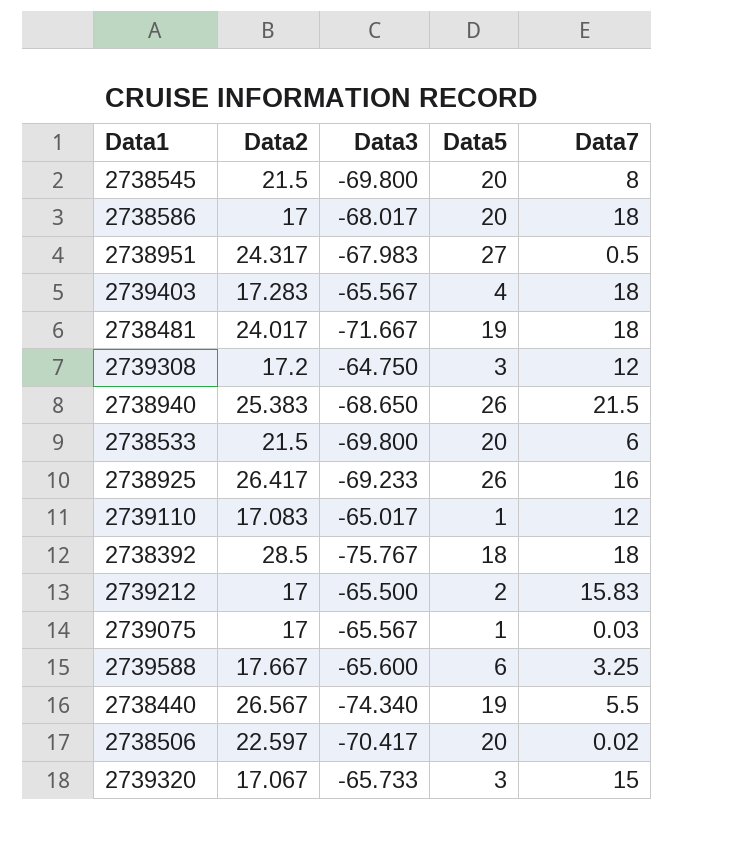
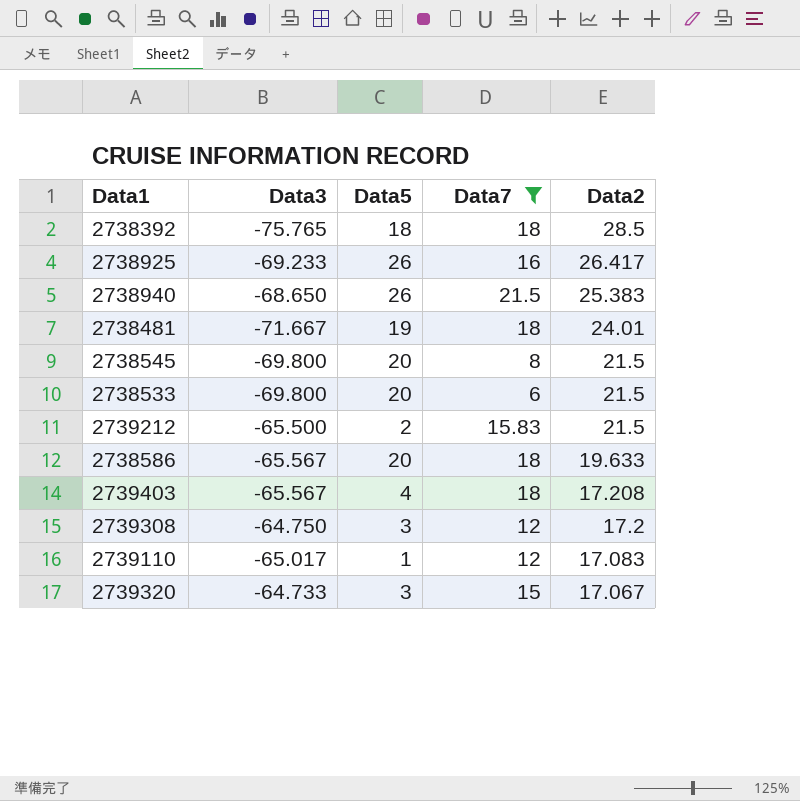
filter: none -> Data7 >= 6
row order: none -> Data2 descending
column Data2 | position: 2 -> 5
2738392 | Data3: -75.767 -> -75.765
2738481 | Data2: 24.017 -> 24.01
2739212 | Data2: 17 -> 21.5
2738586 | Data3: -68.017 -> -65.567
2738586 | Data2: 17 -> 19.633
2739403 | Data2: 17.283 -> 17.208
2739320 | Data3: -65.733 -> -64.733

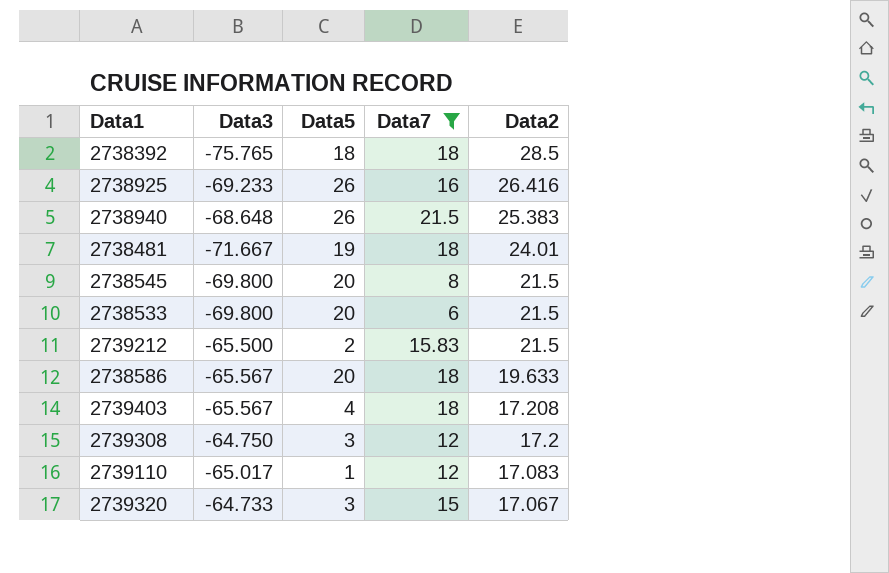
2738925 | Data2: 26.417 -> 26.416
2738940 | Data3: -68.650 -> -68.648

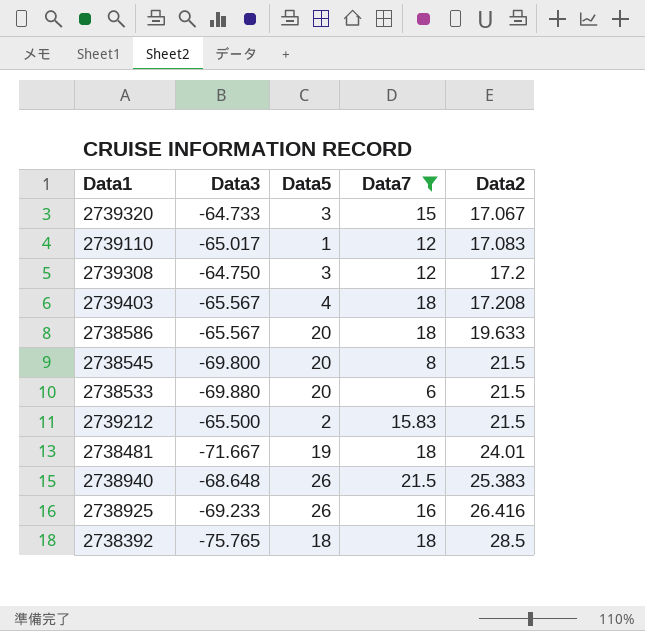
row order: Data2 descending -> Data2 ascending
2738533 | Data3: -69.800 -> -69.880

